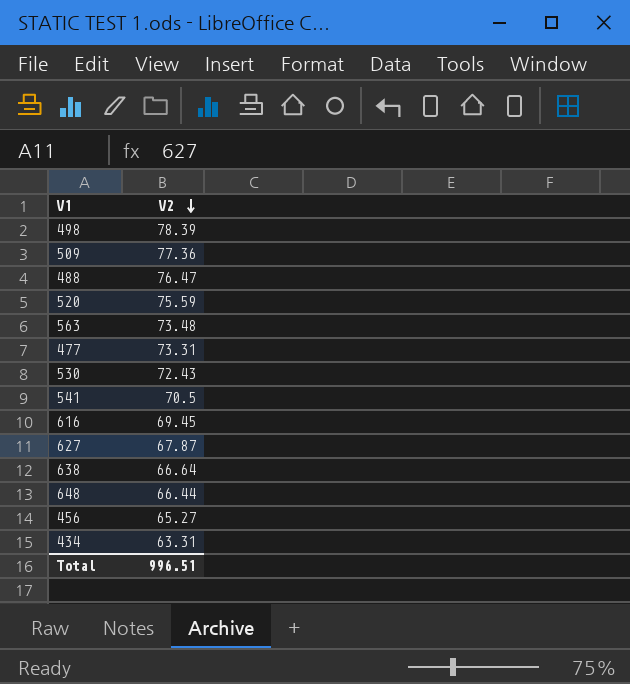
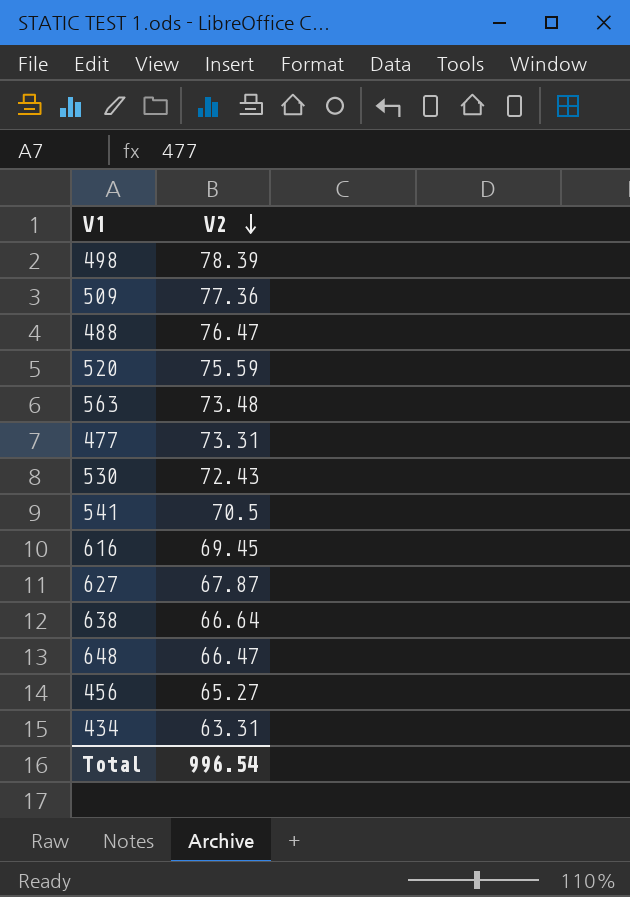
648 | V2: 66.44 -> 66.47
Total | V2: 996.51 -> 996.54

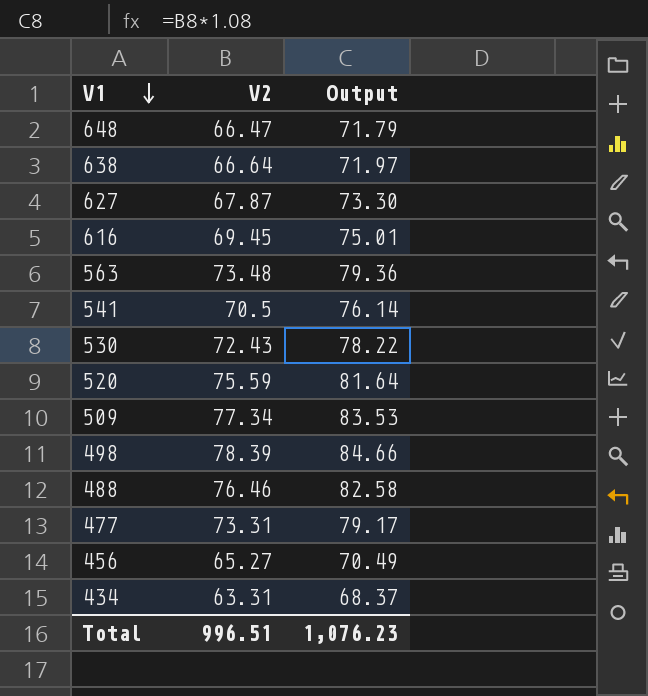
row order: V2 descending -> V1 descending
column Output | formula: none -> [V2] * 1.08
509 | V2: 77.36 -> 77.34
488 | V2: 76.47 -> 76.46
Total | V2: 996.54 -> 996.51

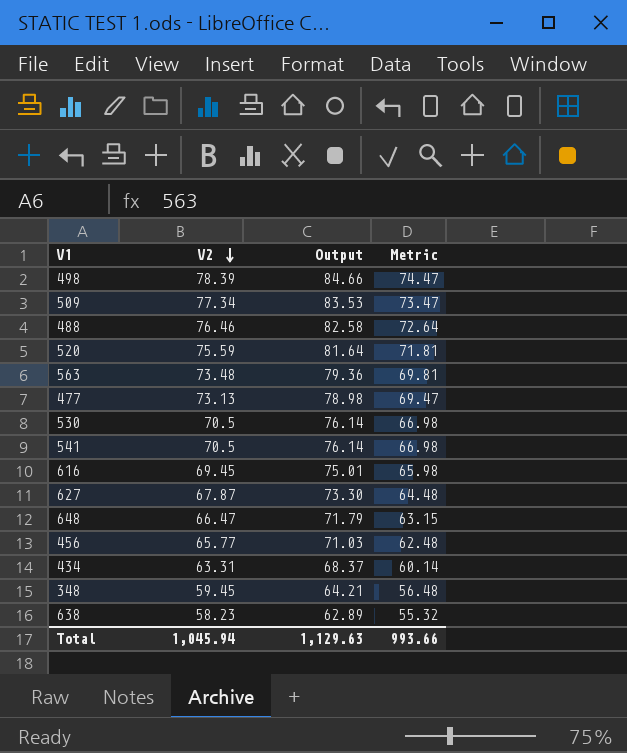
row order: V1 descending -> V2 descending
column Metric | formula: none -> [V2] * 0.95
477 | V2: 73.31 -> 73.13
477 | Output: 79.17 -> 78.98
530 | V2: 72.43 -> 70.5
530 | Output: 78.22 -> 76.14
456 | V2: 65.27 -> 65.77
456 | Output: 70.49 -> 71.03
row 348: none -> 59.45 | 64.21 | 56.48
638 | V2: 66.64 -> 58.23
638 | Output: 71.97 -> 62.89
Total | V2: 996.51 -> 1,045.94
Total | Output: 1,076.23 -> 1,129.63

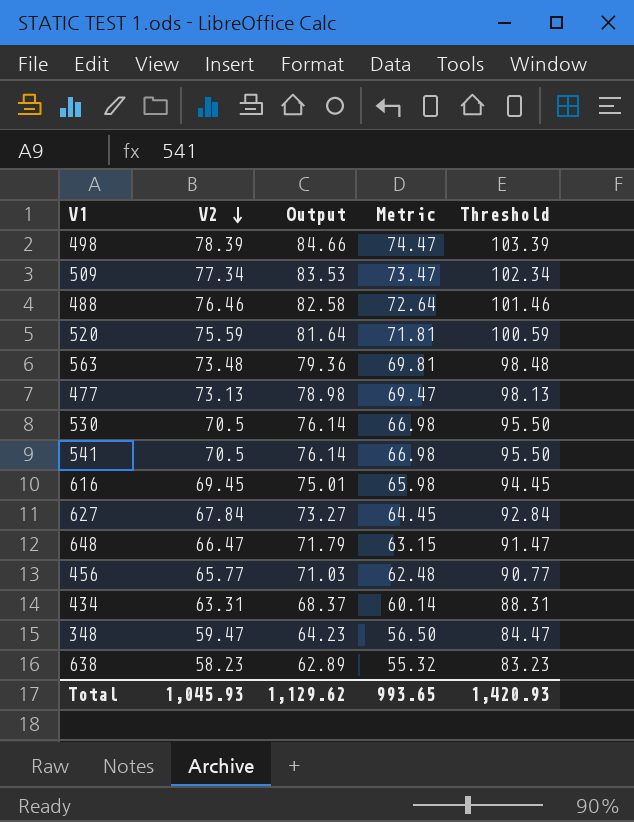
column Threshold | formula: none -> [V2] + 25
627 | V2: 67.87 -> 67.84
627 | Output: 73.30 -> 73.27
627 | Metric: 64.48 -> 64.45
348 | V2: 59.45 -> 59.47
348 | Output: 64.21 -> 64.23
348 | Metric: 56.48 -> 56.50
Total | V2: 1,045.94 -> 1,045.93
Total | Output: 1,129.63 -> 1,129.62
Total | Metric: 993.66 -> 993.65

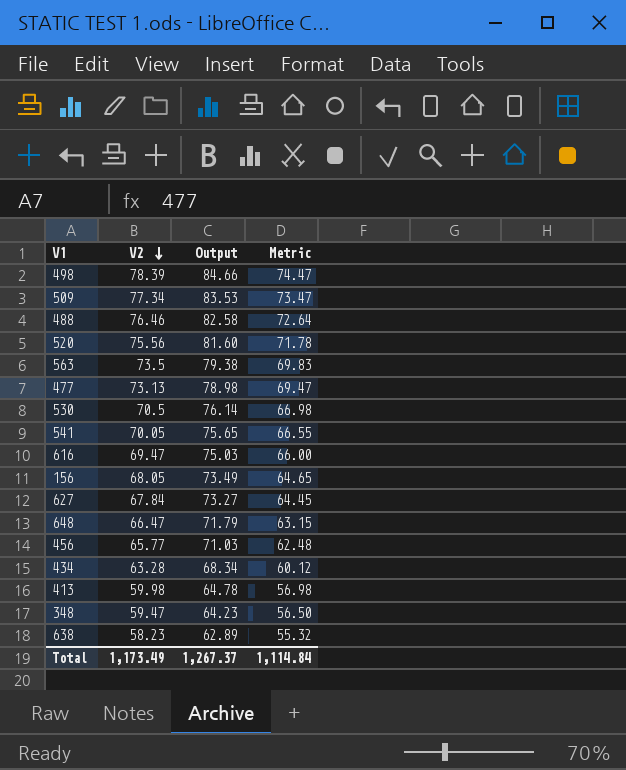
column Threshold | formula: [V2] + 25 -> none
520 | V2: 75.59 -> 75.56
520 | Output: 81.64 -> 81.60
520 | Metric: 71.81 -> 71.78
563 | V2: 73.48 -> 73.5
563 | Output: 79.36 -> 79.38
563 | Metric: 69.81 -> 69.83
541 | V2: 70.5 -> 70.05
541 | Output: 76.14 -> 75.65
541 | Metric: 66.98 -> 66.55
616 | V2: 69.45 -> 69.47
616 | Output: 75.01 -> 75.03
616 | Metric: 65.98 -> 66.00
row 156: none -> 68.05 | 73.49 | 64.65
434 | V2: 63.31 -> 63.28
434 | Output: 68.37 -> 68.34
434 | Metric: 60.14 -> 60.12
row 413: none -> 59.98 | 64.78 | 56.98
Total | V2: 1,045.93 -> 1,173.49
Total | Output: 1,129.62 -> 1,267.37
Total | Metric: 993.65 -> 1,114.84

